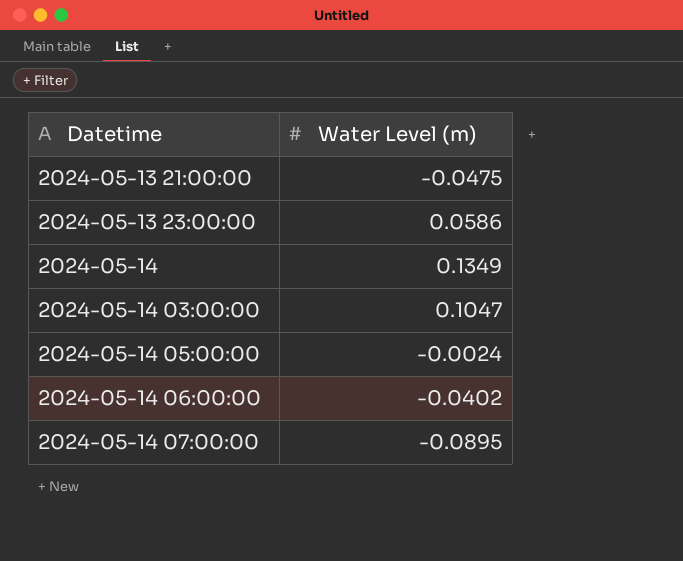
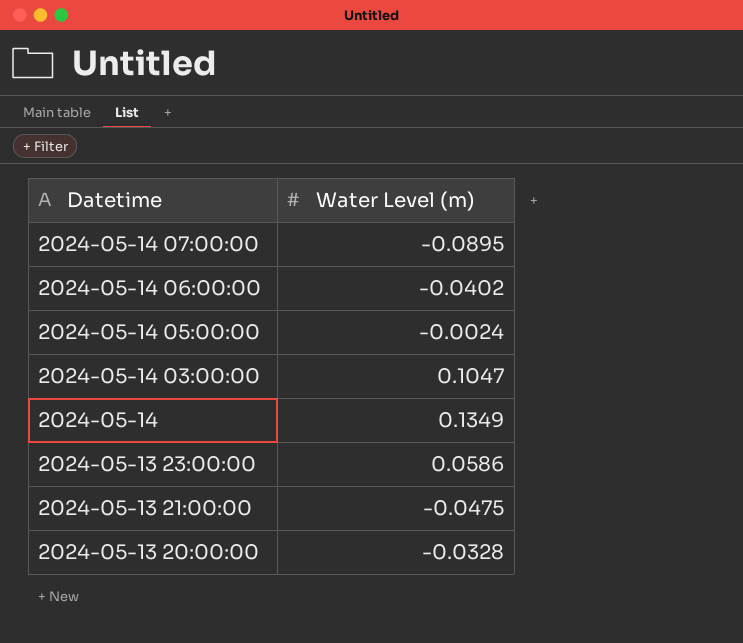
row order: Datetime ascending -> Datetime descending
row 2024-05-13 20:00:00: none -> -0.0328

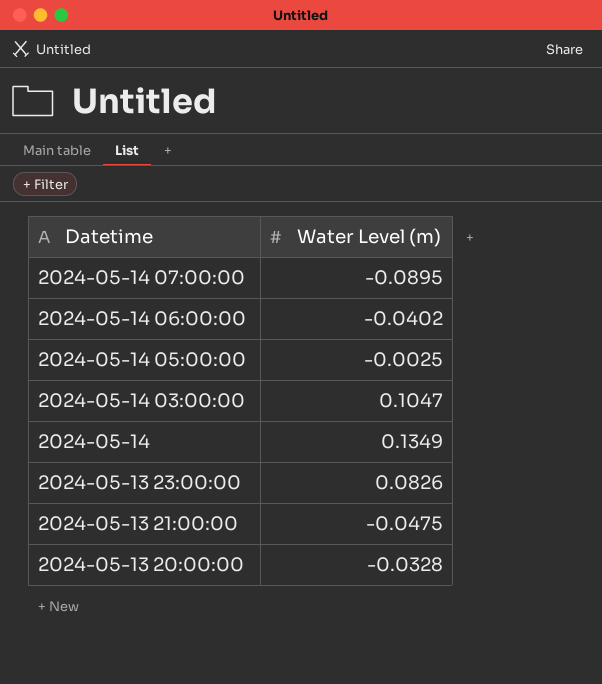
2024-05-14 05:00:00 | Water Level (m): -0.0024 -> -0.0025
2024-05-13 23:00:00 | Water Level (m): 0.0586 -> 0.0826

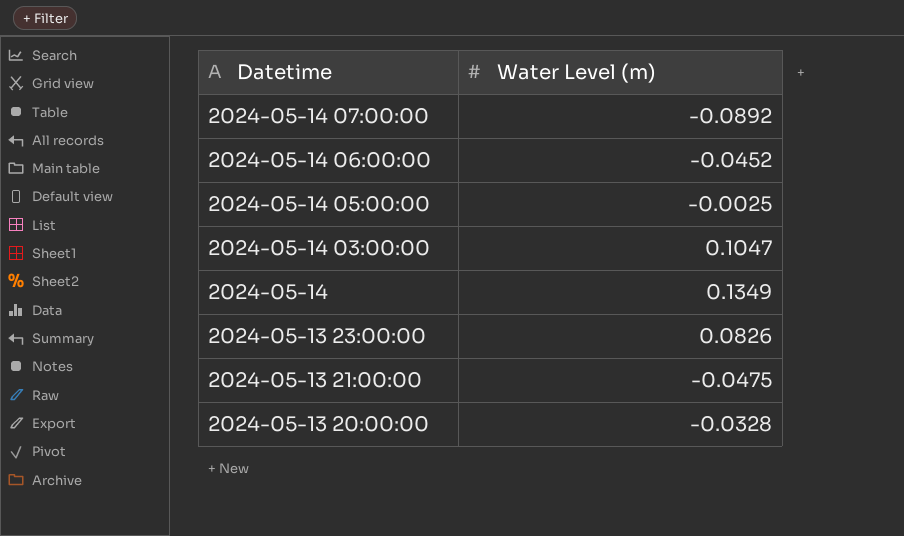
2024-05-14 07:00:00 | Water Level (m): -0.0895 -> -0.0892
2024-05-14 06:00:00 | Water Level (m): -0.0402 -> -0.0452

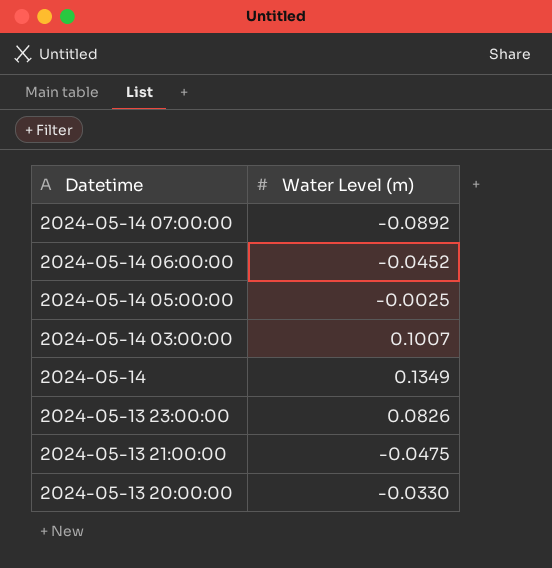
2024-05-14 03:00:00 | Water Level (m): 0.1047 -> 0.1007
2024-05-13 20:00:00 | Water Level (m): -0.0328 -> -0.0330

